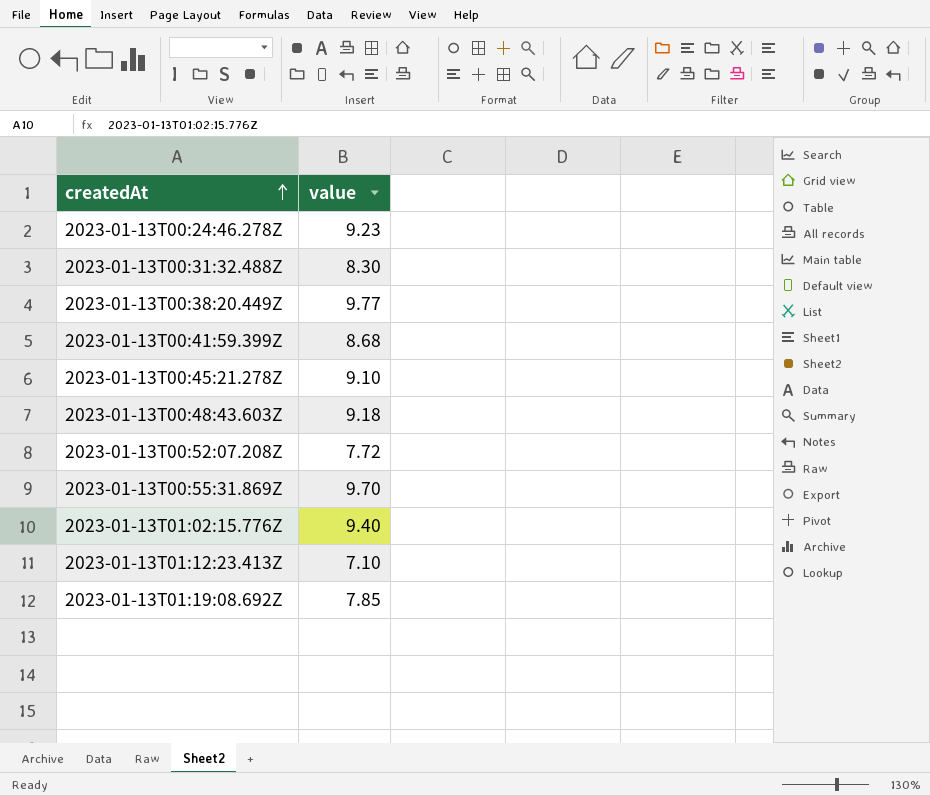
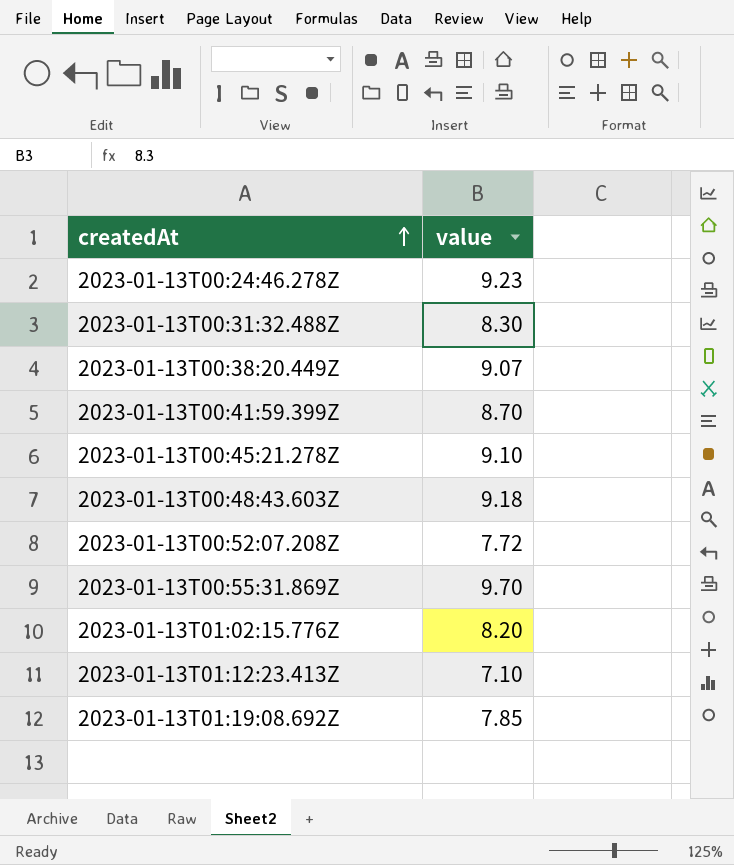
2023-01-13T00:38:20.449Z | value: 9.77 -> 9.07
2023-01-13T00:41:59.399Z | value: 8.68 -> 8.70
2023-01-13T01:02:15.776Z | value: 9.40 -> 8.20

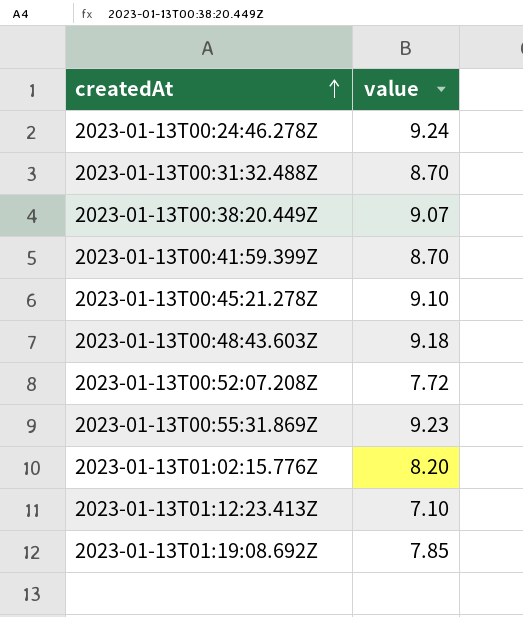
2023-01-13T00:24:46.278Z | value: 9.23 -> 9.24
2023-01-13T00:31:32.488Z | value: 8.30 -> 8.70
2023-01-13T00:55:31.869Z | value: 9.70 -> 9.23

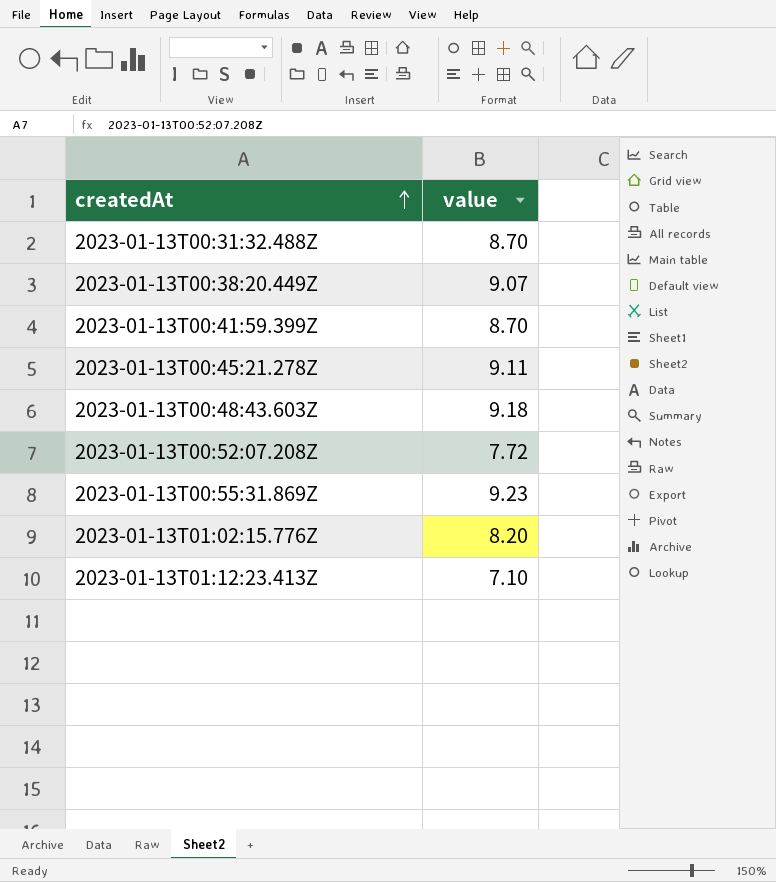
row 2023-01-13T00:24:46.278Z: 9.24 -> none
row 2023-01-13T01:19:08.692Z: 7.85 -> none
2023-01-13T00:45:21.278Z | value: 9.10 -> 9.11

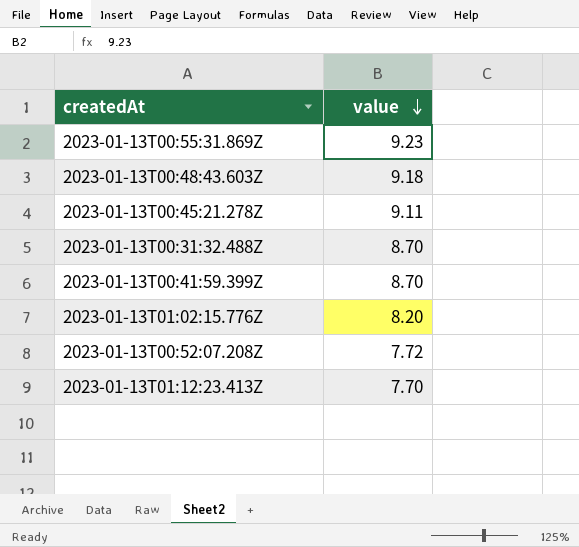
row order: createdAt ascending -> value descending
row 2023-01-13T00:38:20.449Z: 9.07 -> none
2023-01-13T01:12:23.413Z | value: 7.10 -> 7.70

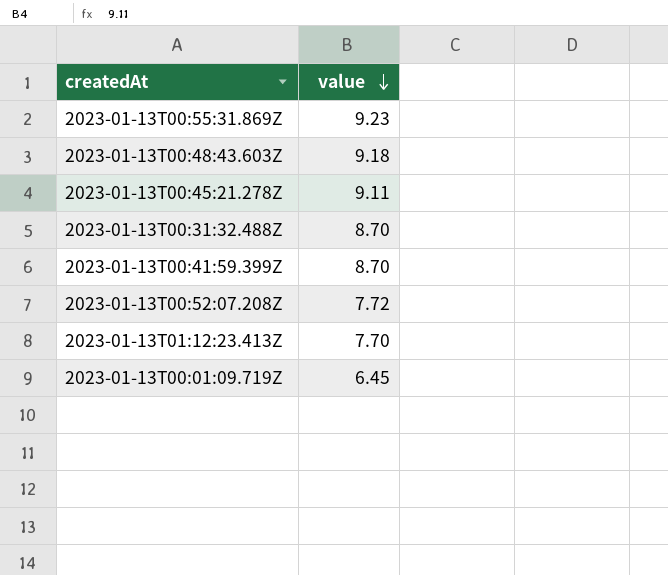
row 2023-01-13T01:02:15.776Z: 8.20 -> none
row 2023-01-13T00:01:09.719Z: none -> 6.45

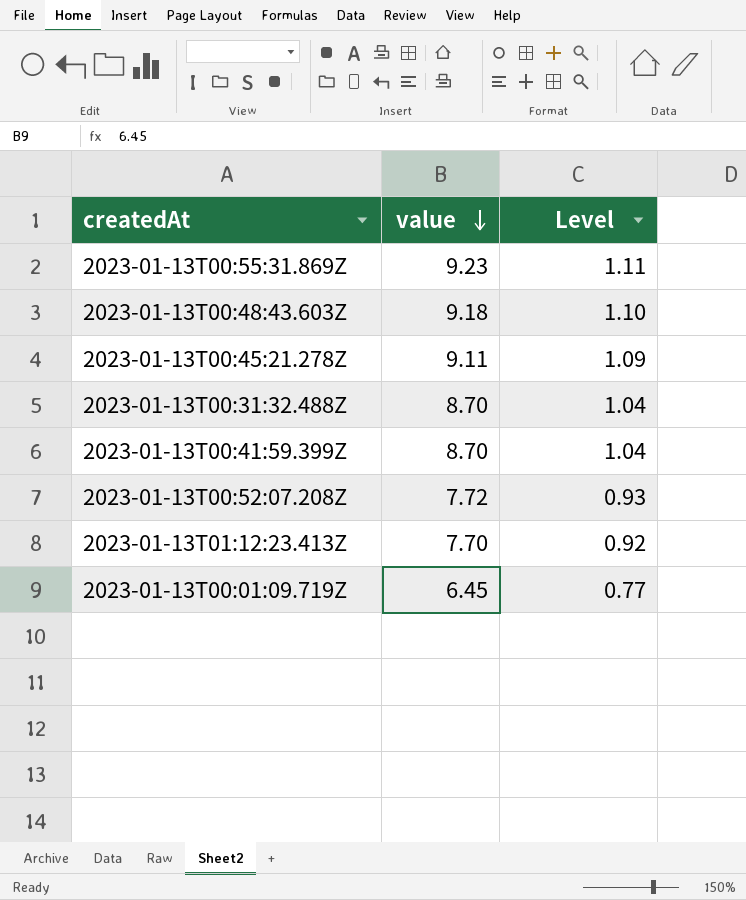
column Level | formula: none -> [value] * 0.12

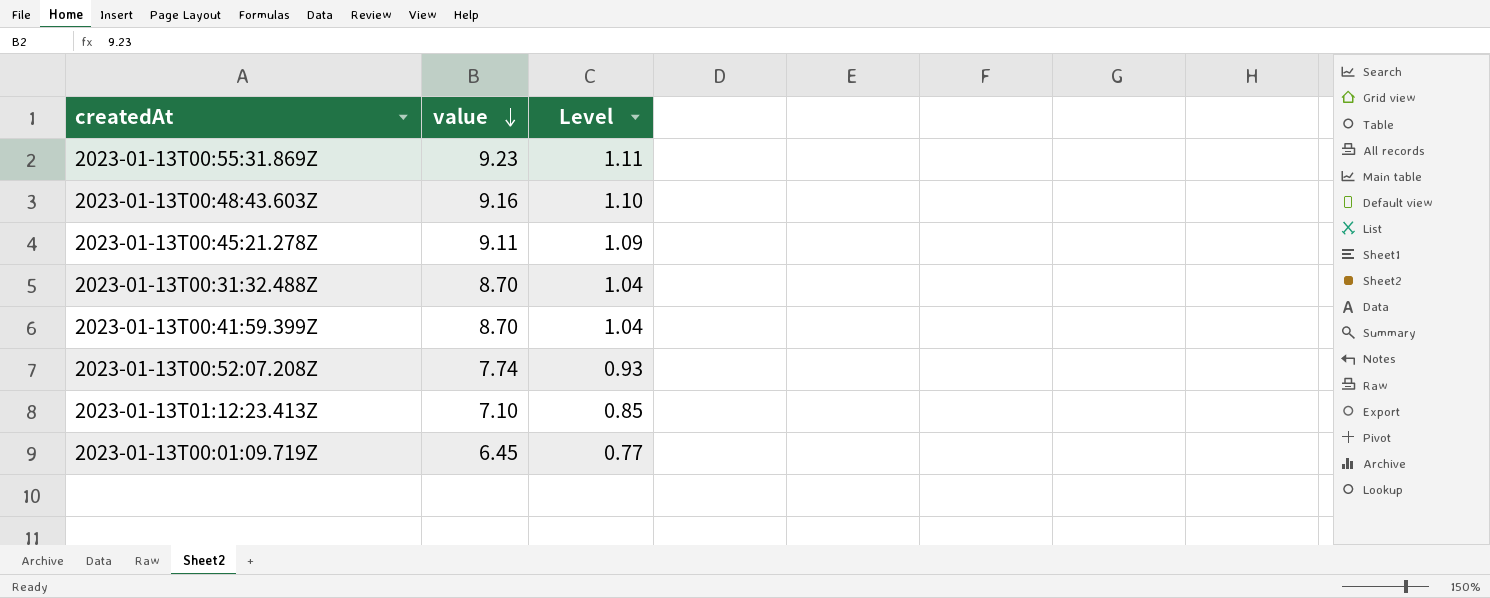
2023-01-13T00:48:43.603Z | value: 9.18 -> 9.16
2023-01-13T00:52:07.208Z | value: 7.72 -> 7.74
2023-01-13T01:12:23.413Z | value: 7.70 -> 7.10
2023-01-13T01:12:23.413Z | Level: 0.92 -> 0.85

